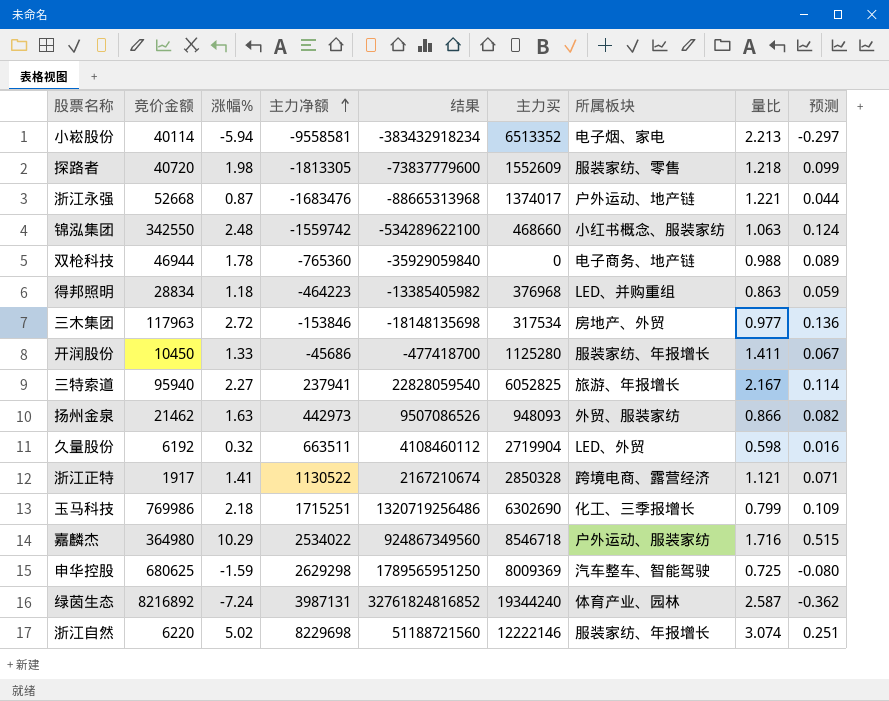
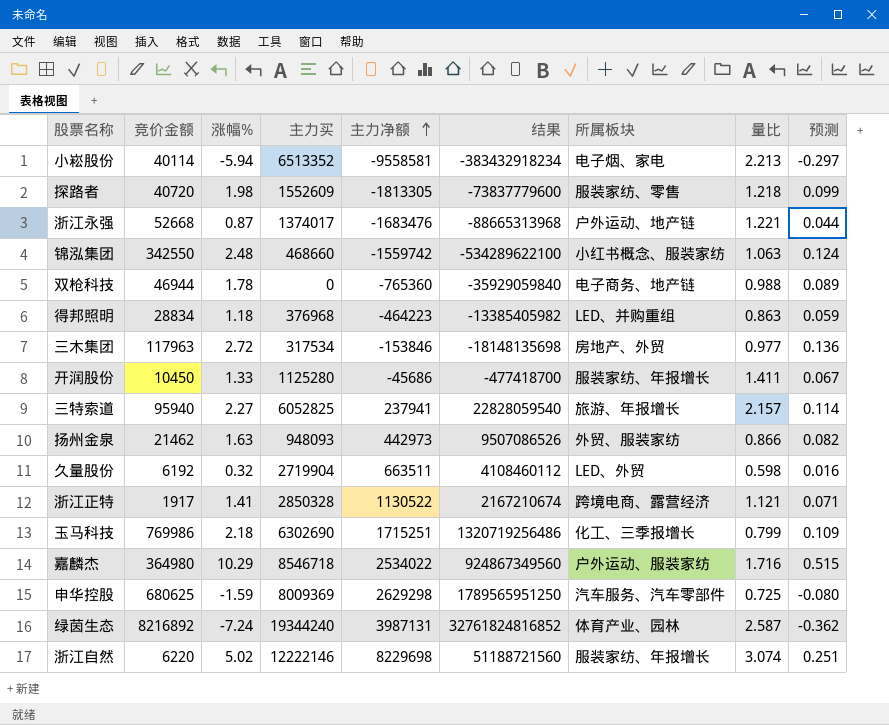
column 主力买 | position: 6 -> 4
三特索道 | 量比: 2.167 -> 2.157
申华控股 | 所属板块: 汽车整车、智能驾驶 -> 汽车服务、汽车零部件

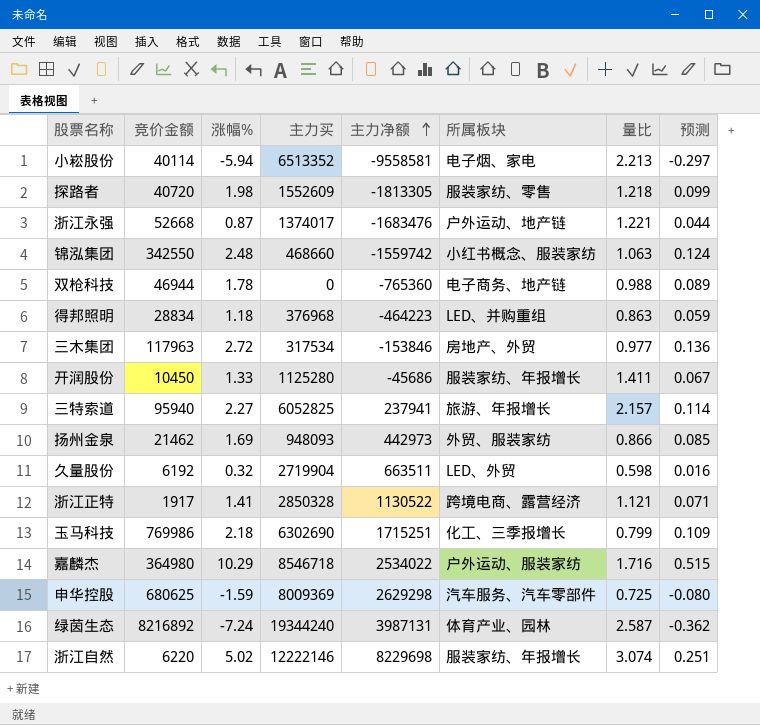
column 结果 | formula: [竞价金额] * [主力净额] -> none
扬州金泉 | 涨幅%: 1.63 -> 1.69
扬州金泉 | 预测: 0.082 -> 0.085

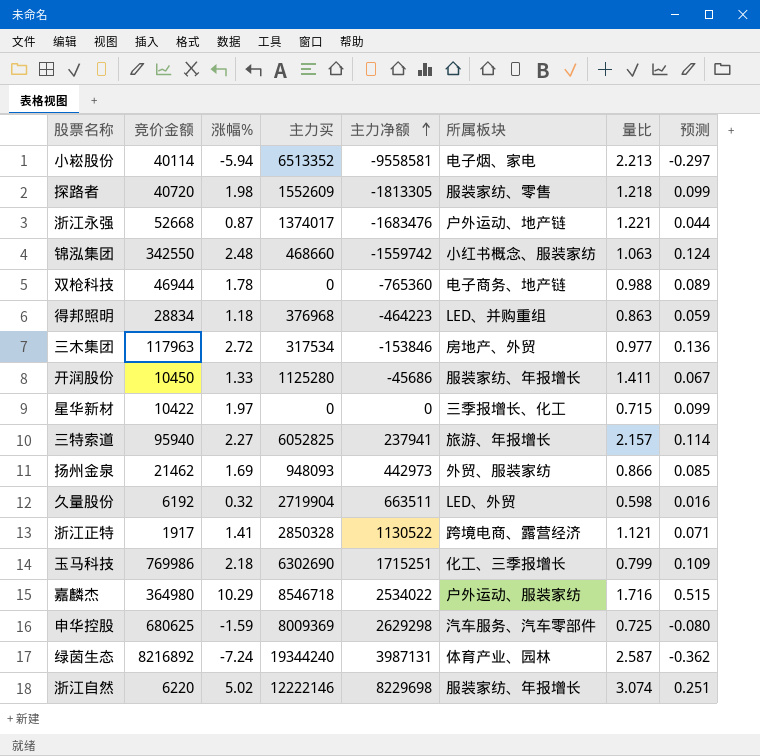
row 星华新材: none -> 10422 | 1.97 | 0 | 0 | 三季报增长、化工 | 0.715 | 0.099

